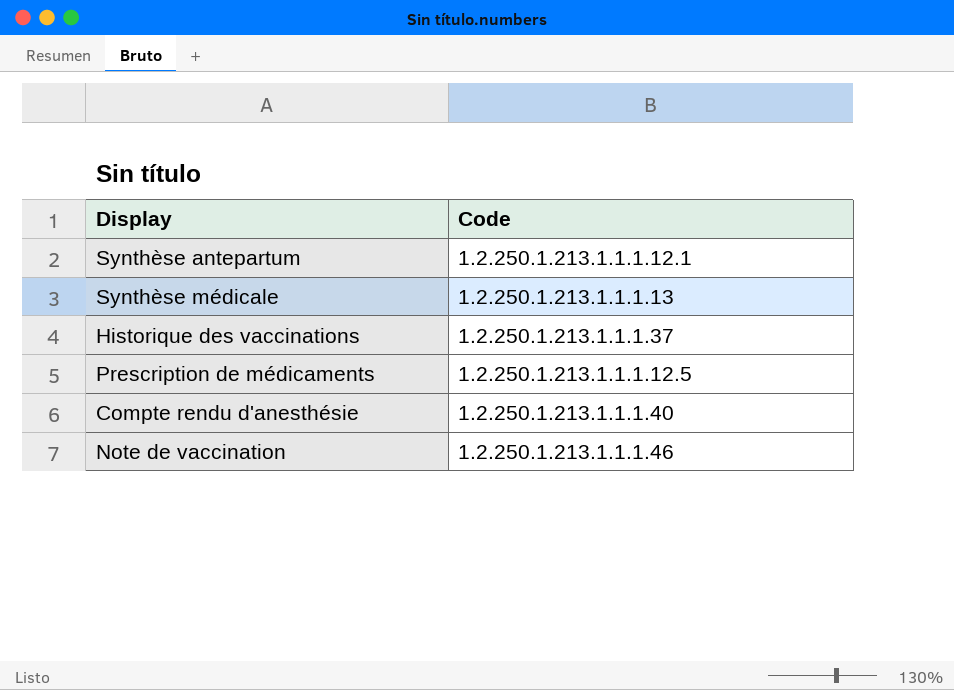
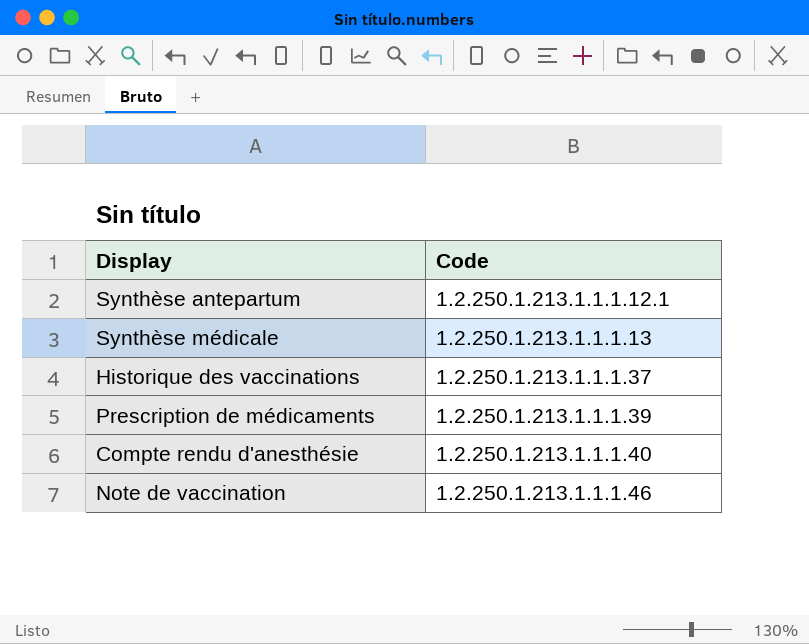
Prescription de médicaments | Code: 1.2.250.1.213.1.1.1.12.5 -> 1.2.250.1.213.1.1.1.39

